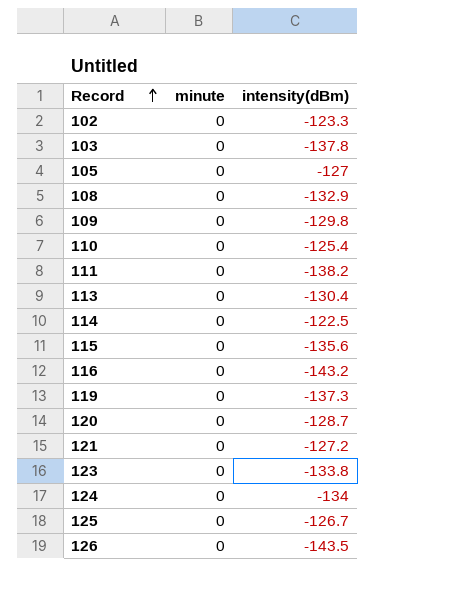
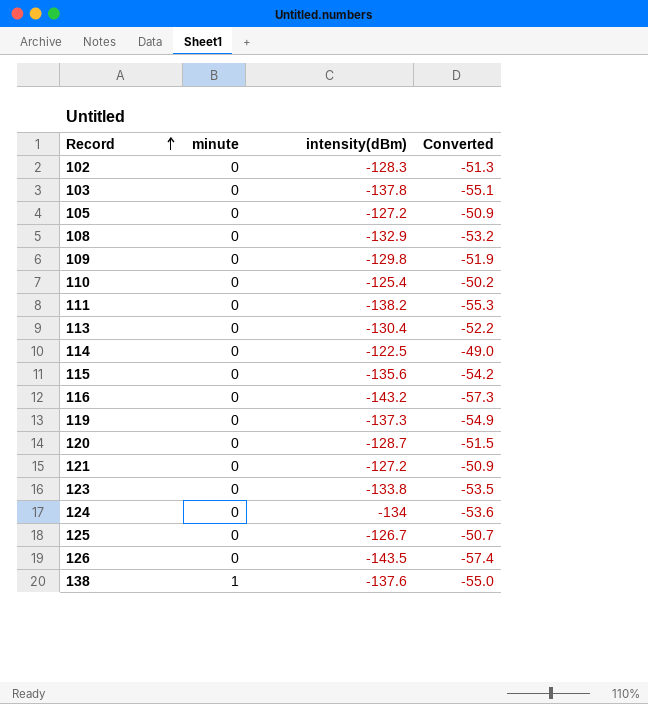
column Converted | formula: none -> [intensity(dBm)] * 0.4
102 | intensity(dBm): -123.3 -> -128.3
105 | intensity(dBm): -127 -> -127.2
row 138: none -> 1 | -137.6 | -55.0

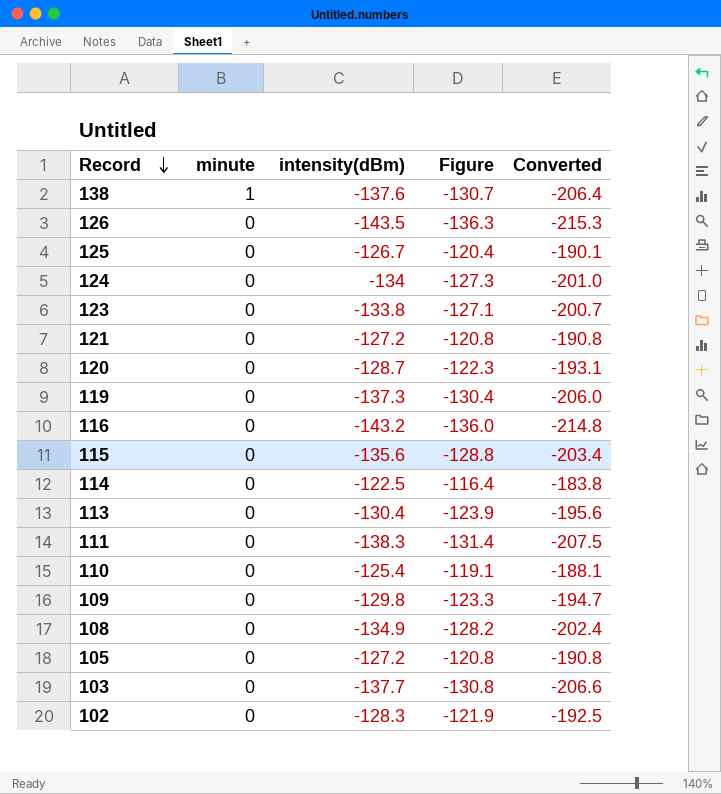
row order: Record ascending -> Record descending
column Figure | formula: none -> [intensity(dBm)] * 0.95
column Converted | formula: [intensity(dBm)] * 0.4 -> [intensity(dBm)] * 1.5
111 | intensity(dBm): -138.2 -> -138.3
108 | intensity(dBm): -132.9 -> -134.9
103 | intensity(dBm): -137.8 -> -137.7

